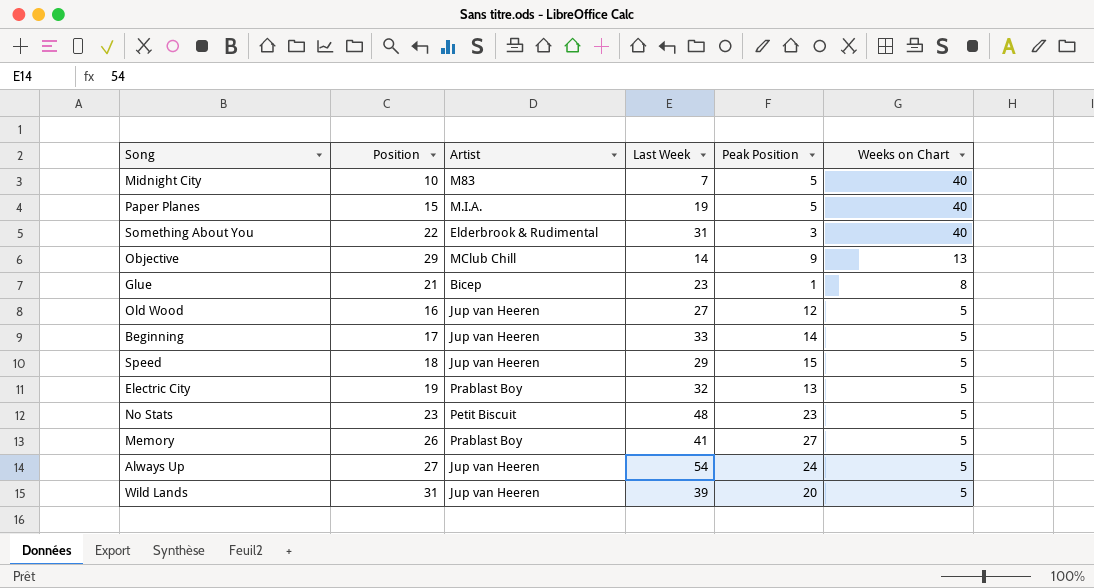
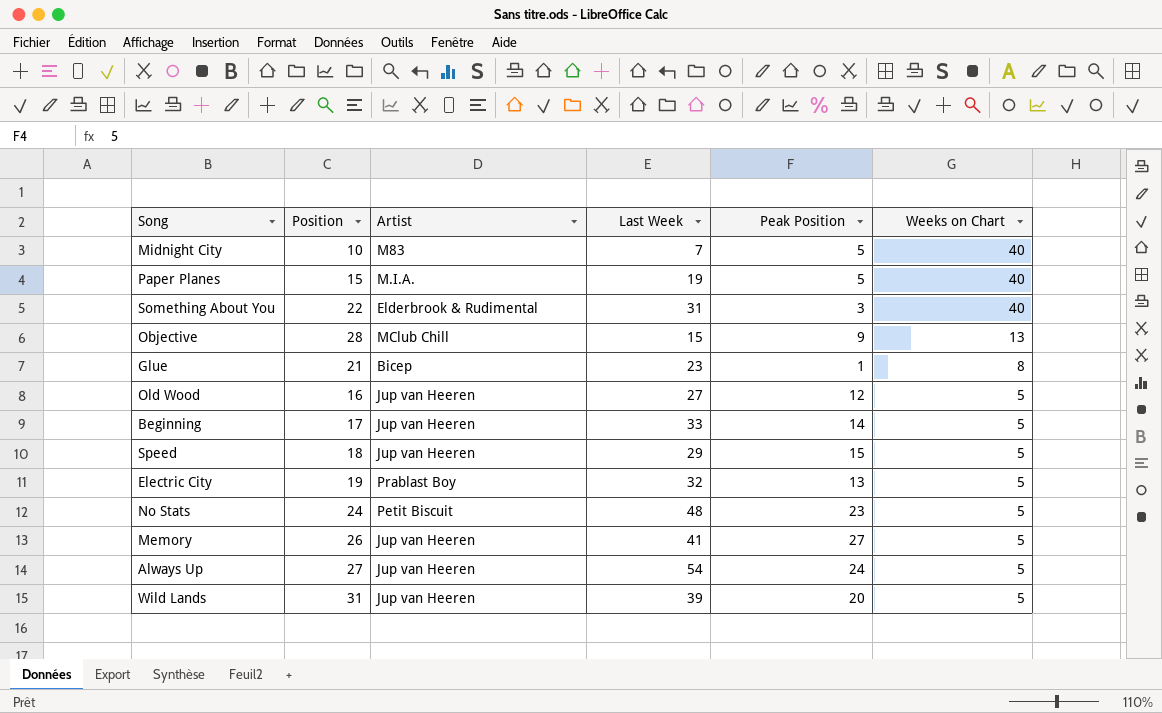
Objective | Position: 29 -> 28
Objective | Last Week: 14 -> 15
No Stats | Position: 23 -> 24
Memory | Artist: Prablast Boy -> Jup van Heeren

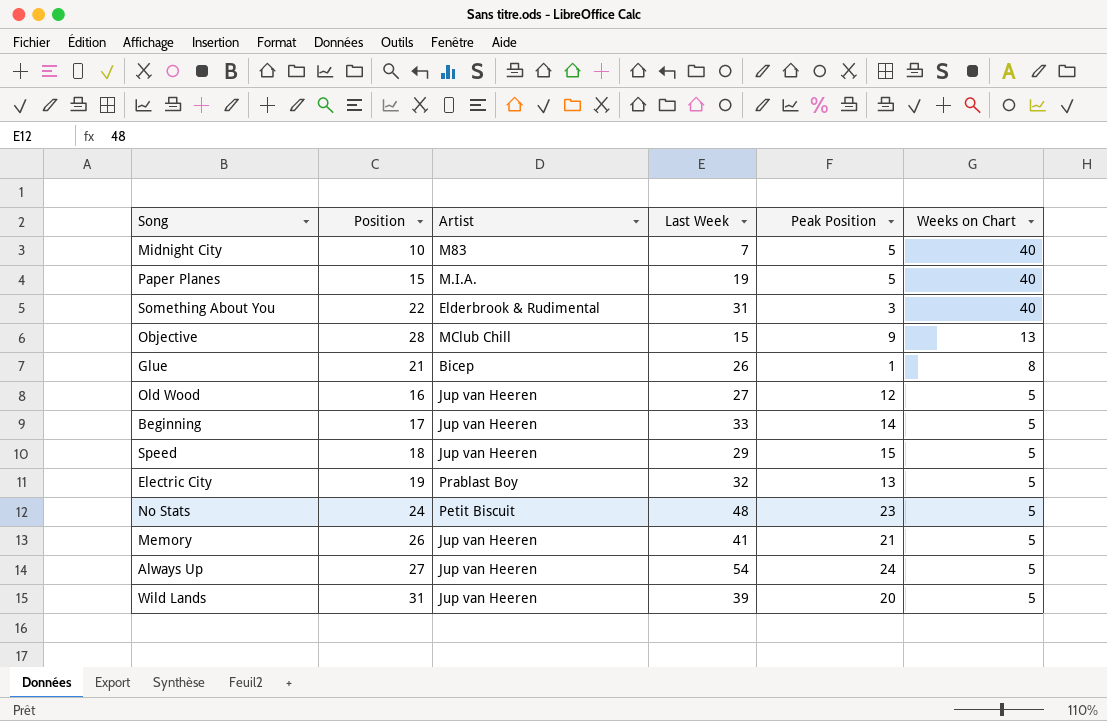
Glue | Last Week: 23 -> 26
Memory | Peak Position: 27 -> 21

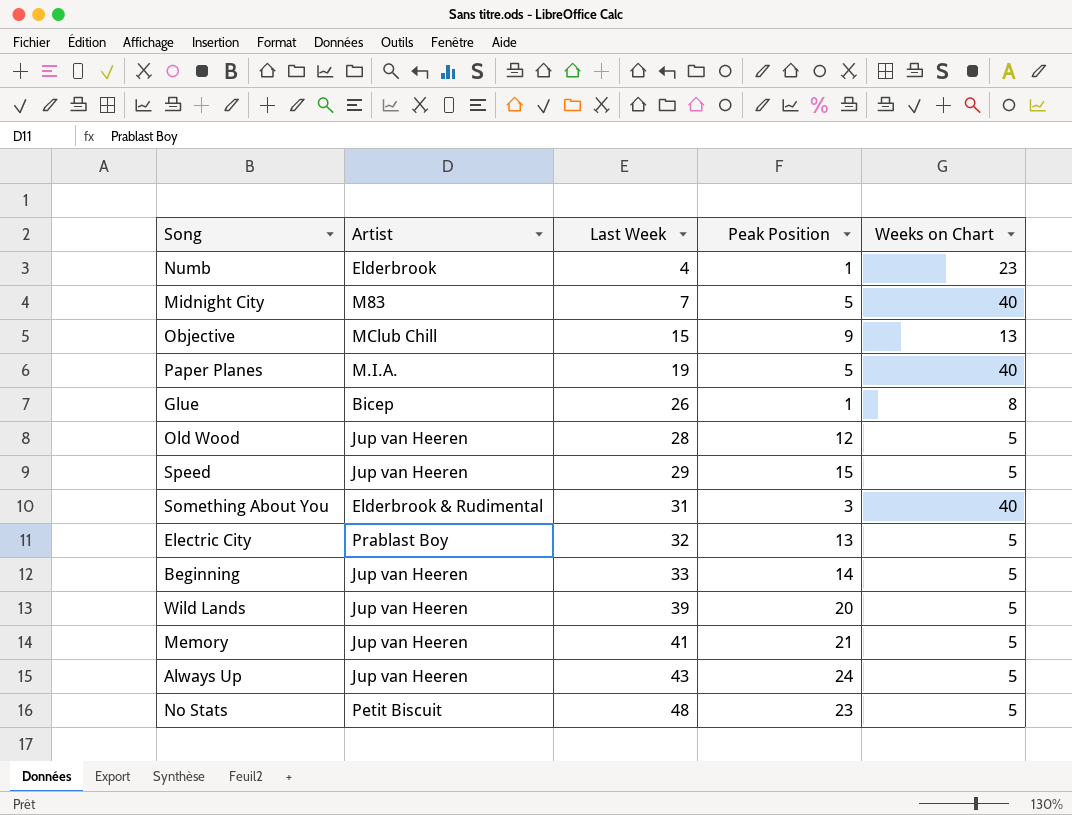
row order: Weeks on Chart descending -> Last Week ascending
column Position | position: 2 -> none
row Numb: none -> Elderbrook | 4 | 1 | 23
Old Wood | Last Week: 27 -> 28
Always Up | Last Week: 54 -> 43

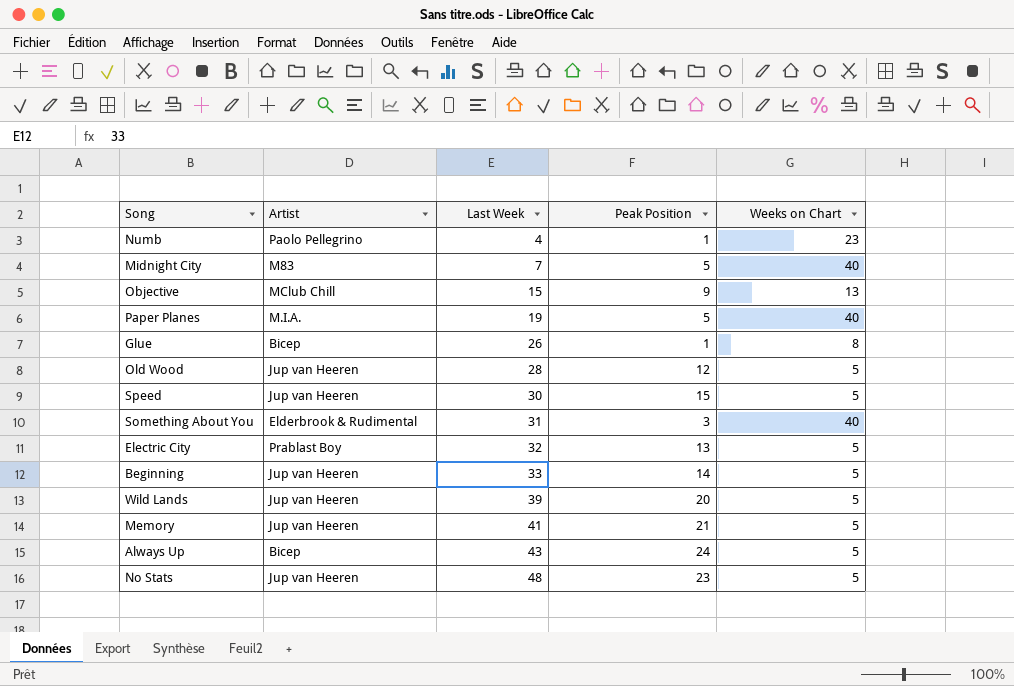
Numb | Artist: Elderbrook -> Paolo Pellegrino
Speed | Last Week: 29 -> 30
Always Up | Artist: Jup van Heeren -> Bicep
No Stats | Artist: Petit Biscuit -> Jup van Heeren

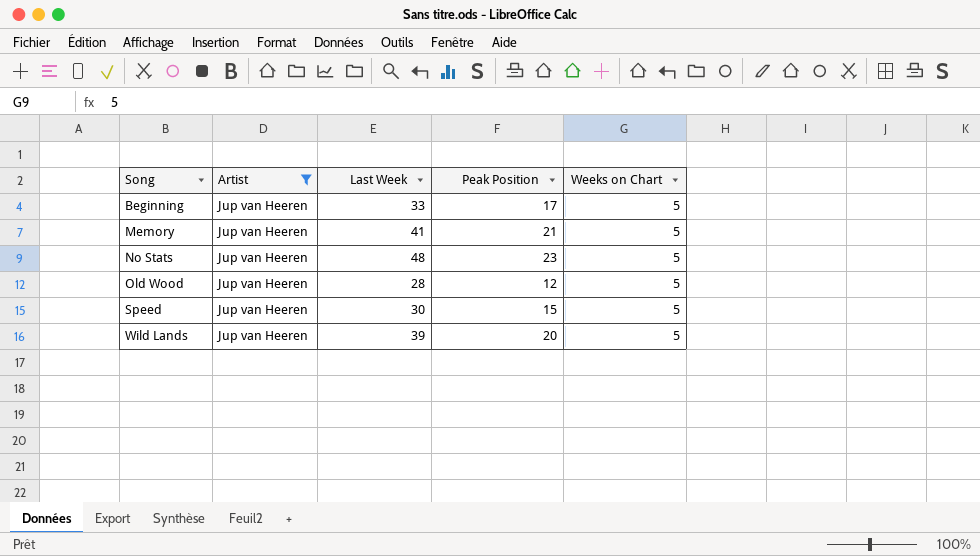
filter: none -> Artist = Jup van Heeren
row order: Last Week ascending -> Song ascending
Beginning | Peak Position: 14 -> 17

